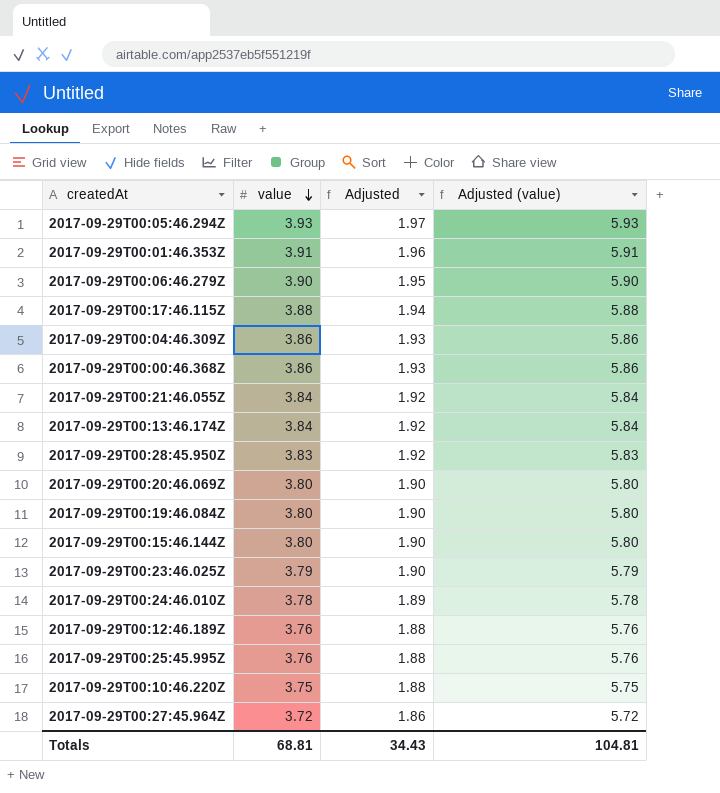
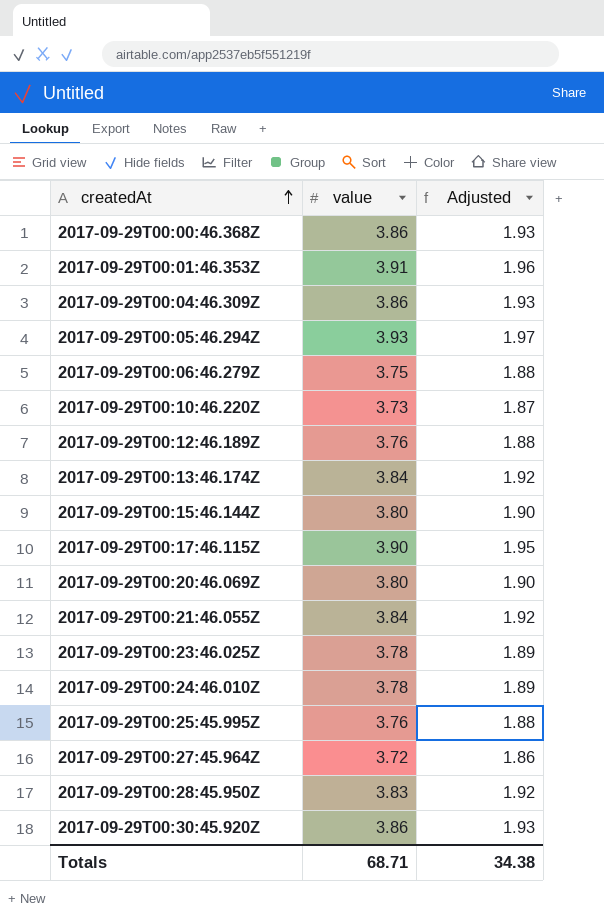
row order: value descending -> createdAt ascending
column Adjusted (value) | formula: [value] + 2 -> none
row 2017-09-29T00:19:46.084Z: 3.80 | 1.90 | 5.80 -> none
2017-09-29T00:06:46.279Z | value: 3.90 -> 3.75
2017-09-29T00:06:46.279Z | Adjusted: 1.95 -> 1.88
2017-09-29T00:10:46.220Z | value: 3.75 -> 3.73
2017-09-29T00:10:46.220Z | Adjusted: 1.88 -> 1.87
2017-09-29T00:17:46.115Z | value: 3.88 -> 3.90
2017-09-29T00:17:46.115Z | Adjusted: 1.94 -> 1.95
2017-09-29T00:23:46.025Z | value: 3.79 -> 3.78
2017-09-29T00:23:46.025Z | Adjusted: 1.90 -> 1.89
row 2017-09-29T00:30:45.920Z: none -> 3.86 | 1.93
Totals | value: 68.81 -> 68.71
Totals | Adjusted: 34.43 -> 34.38

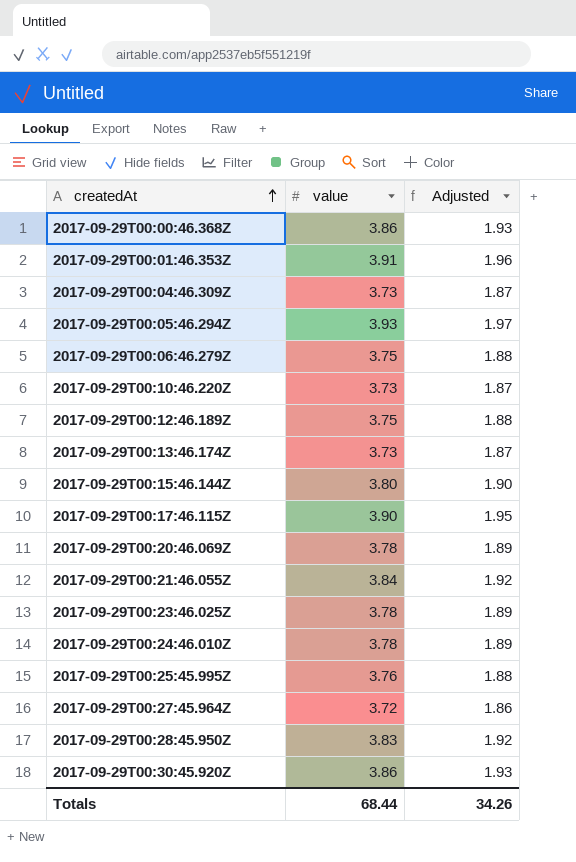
2017-09-29T00:04:46.309Z | value: 3.86 -> 3.73
2017-09-29T00:04:46.309Z | Adjusted: 1.93 -> 1.87
2017-09-29T00:12:46.189Z | value: 3.76 -> 3.75
2017-09-29T00:13:46.174Z | value: 3.84 -> 3.73
2017-09-29T00:13:46.174Z | Adjusted: 1.92 -> 1.87
2017-09-29T00:20:46.069Z | value: 3.80 -> 3.78
2017-09-29T00:20:46.069Z | Adjusted: 1.90 -> 1.89
Totals | value: 68.71 -> 68.44
Totals | Adjusted: 34.38 -> 34.26

